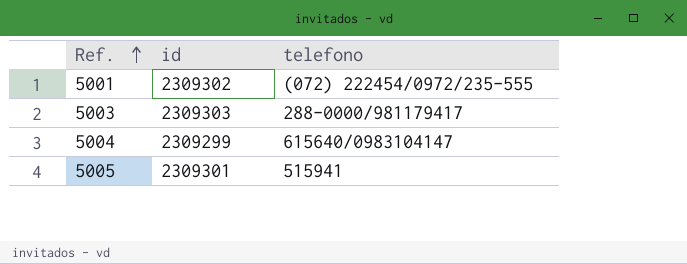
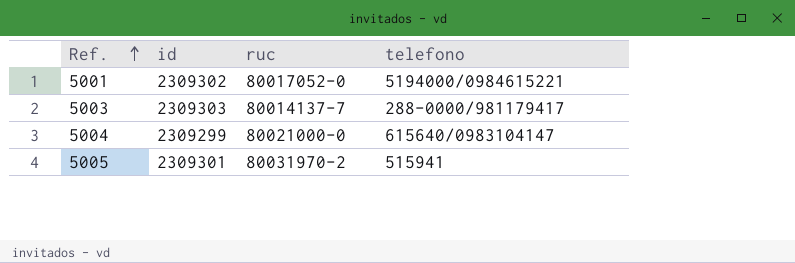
column ruc | position: none -> 3
5001 | telefono: (072) 222454/0972/235-555 -> 5194000/0984615221

